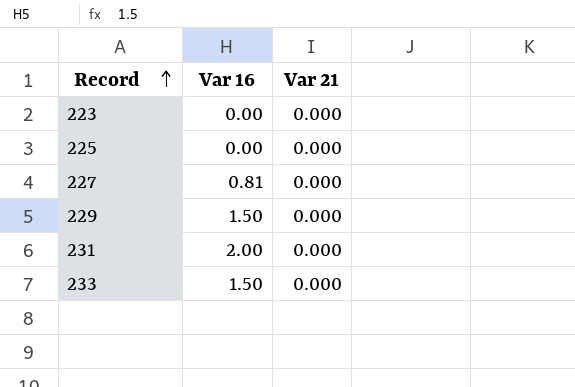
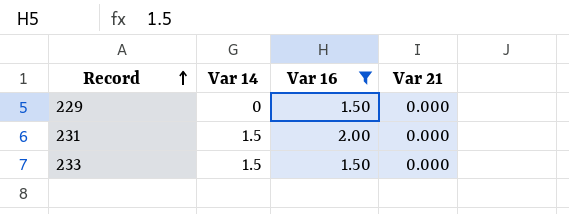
filter: none -> Var 16 >= 1.50
column Var 14 | position: none -> 2

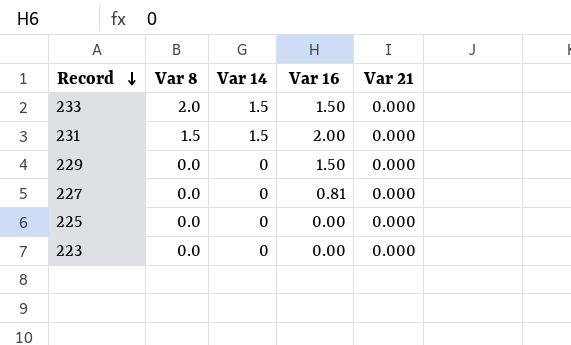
filter: Var 16 >= 1.50 -> none
row order: Record ascending -> Record descending
column Var 8 | position: none -> 2

